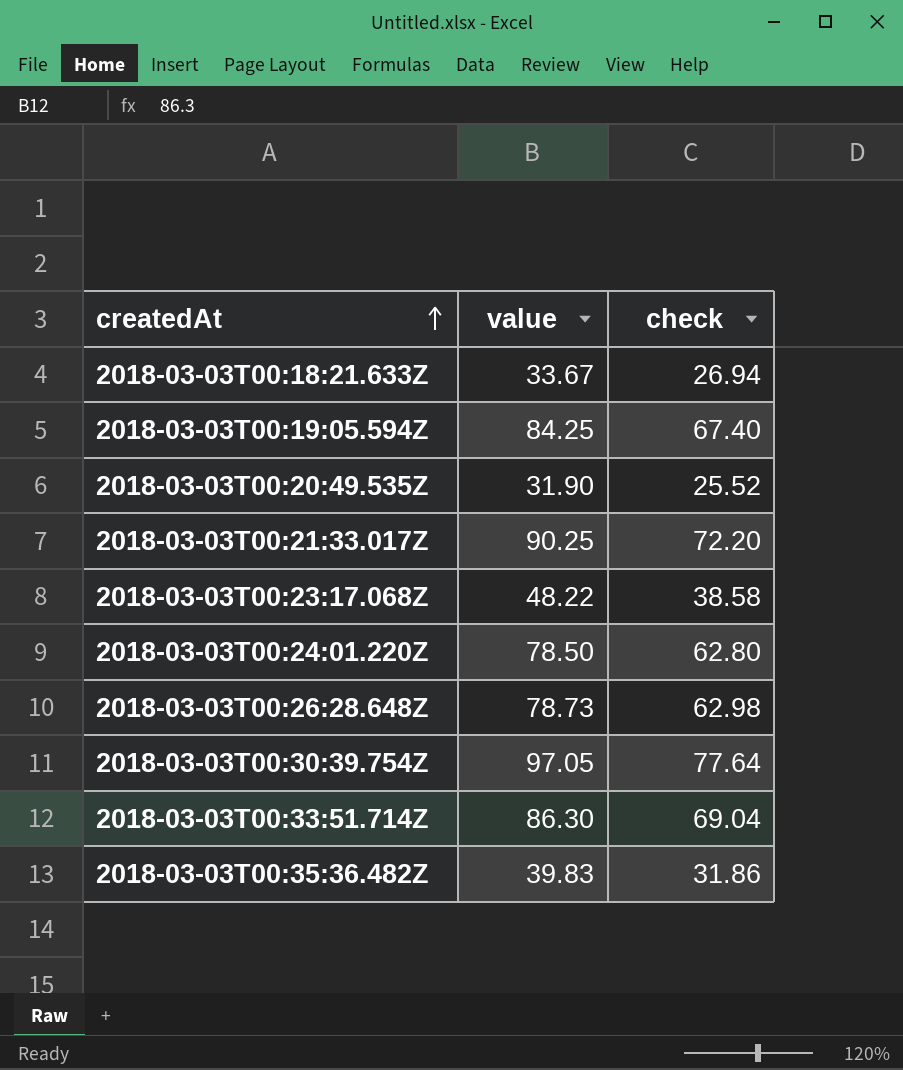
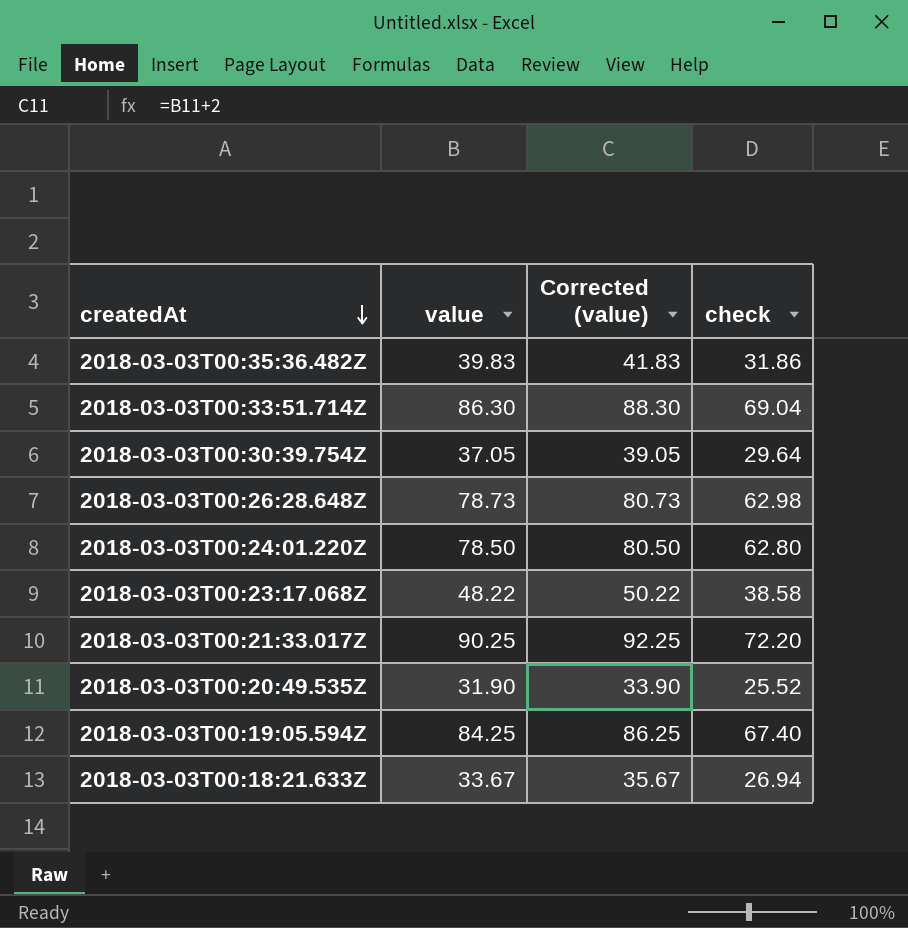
row order: createdAt ascending -> createdAt descending
column Corrected (value) | formula: none -> [value] + 2
2018-03-03T00:30:39.754Z | value: 97.05 -> 37.05
2018-03-03T00:30:39.754Z | check: 77.64 -> 29.64

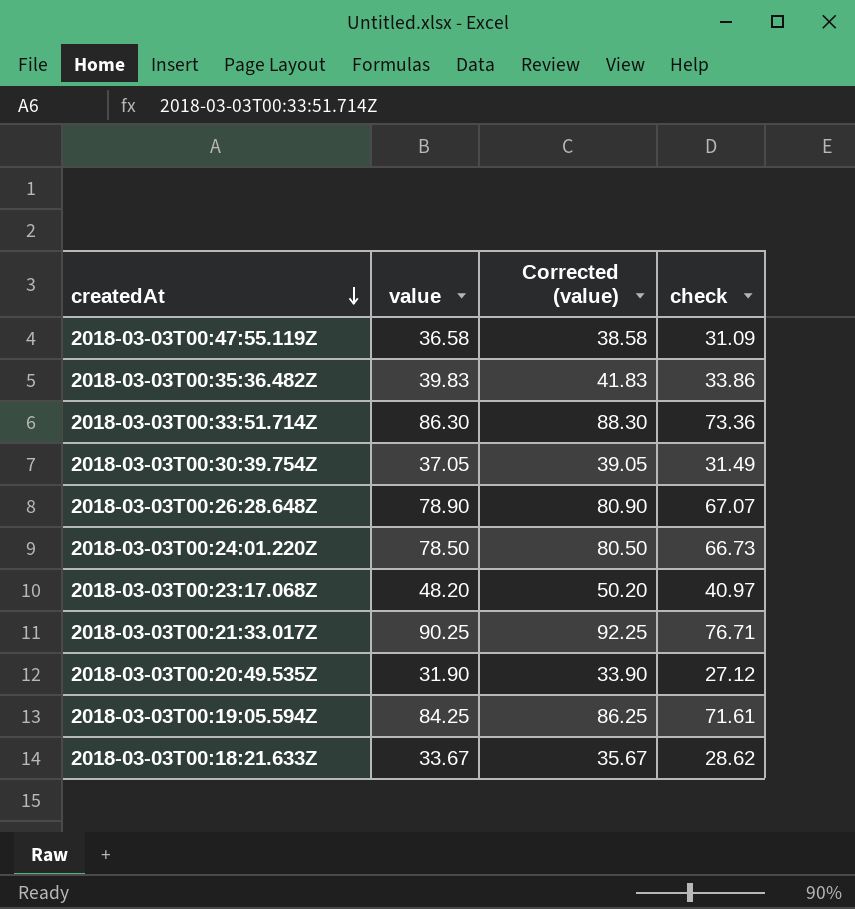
column check | formula: [value] * 0.8 -> [value] * 0.85
row 2018-03-03T00:47:55.119Z: none -> 36.58 | 38.58 | 31.09
2018-03-03T00:26:28.648Z | value: 78.73 -> 78.90
2018-03-03T00:26:28.648Z | Corrected (value): 80.73 -> 80.90
2018-03-03T00:23:17.068Z | value: 48.22 -> 48.20
2018-03-03T00:23:17.068Z | Corrected (value): 50.22 -> 50.20

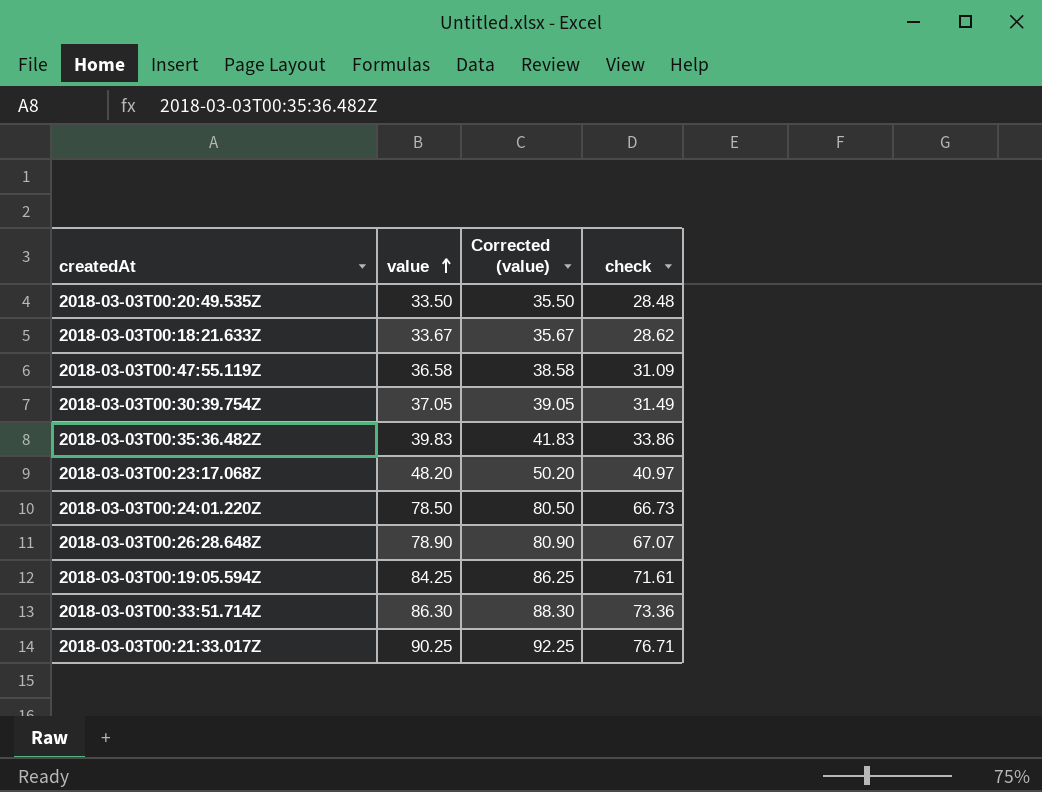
row order: createdAt descending -> value ascending
2018-03-03T00:20:49.535Z | value: 31.90 -> 33.50
2018-03-03T00:20:49.535Z | Corrected (value): 33.90 -> 35.50
2018-03-03T00:20:49.535Z | check: 27.12 -> 28.48

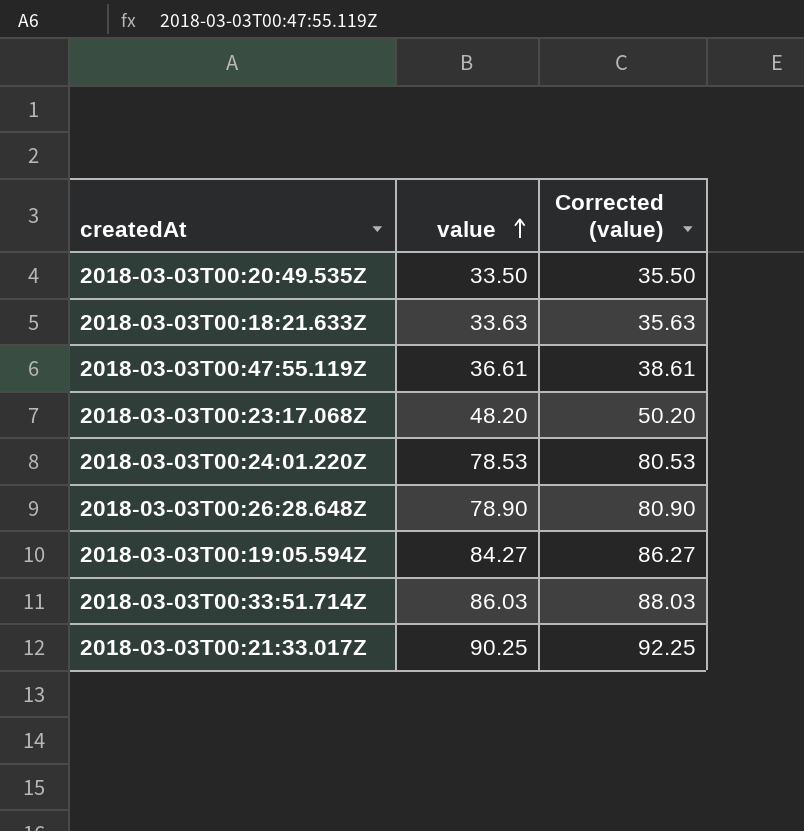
column check | formula: [value] * 0.85 -> none
row 2018-03-03T00:30:39.754Z: 37.05 | 39.05 | 31.49 -> none
row 2018-03-03T00:35:36.482Z: 39.83 | 41.83 | 33.86 -> none
2018-03-03T00:18:21.633Z | value: 33.67 -> 33.63
2018-03-03T00:18:21.633Z | Corrected (value): 35.67 -> 35.63
2018-03-03T00:47:55.119Z | value: 36.58 -> 36.61
2018-03-03T00:47:55.119Z | Corrected (value): 38.58 -> 38.61
2018-03-03T00:24:01.220Z | value: 78.50 -> 78.53
2018-03-03T00:24:01.220Z | Corrected (value): 80.50 -> 80.53
2018-03-03T00:19:05.594Z | value: 84.25 -> 84.27
2018-03-03T00:19:05.594Z | Corrected (value): 86.25 -> 86.27
2018-03-03T00:33:51.714Z | value: 86.30 -> 86.03
2018-03-03T00:33:51.714Z | Corrected (value): 88.30 -> 88.03

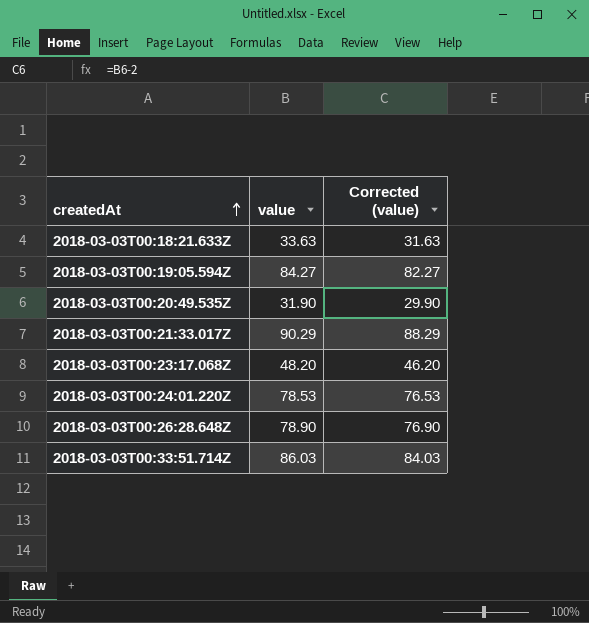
row order: value ascending -> createdAt ascending
column Corrected (value) | formula: [value] + 2 -> [value] - 2
row 2018-03-03T00:47:55.119Z: 36.61 | 38.61 -> none
2018-03-03T00:20:49.535Z | value: 33.50 -> 31.90
2018-03-03T00:21:33.017Z | value: 90.25 -> 90.29

